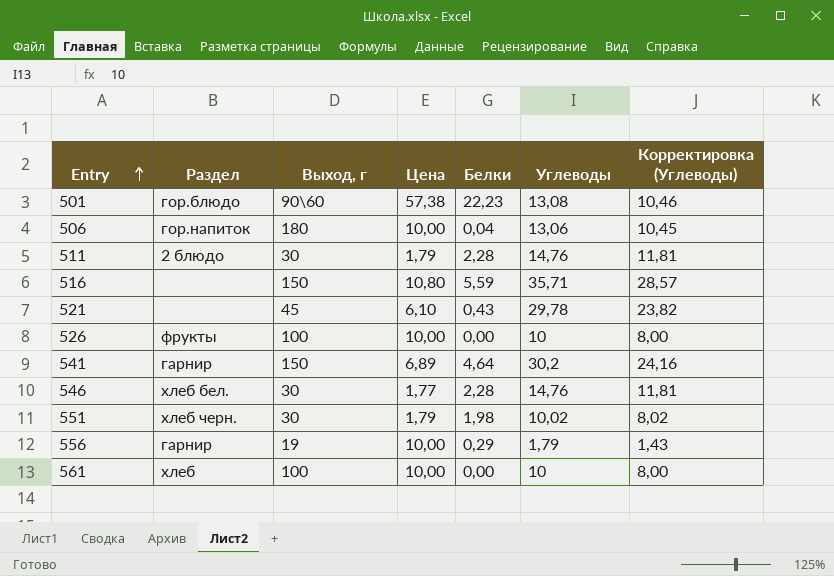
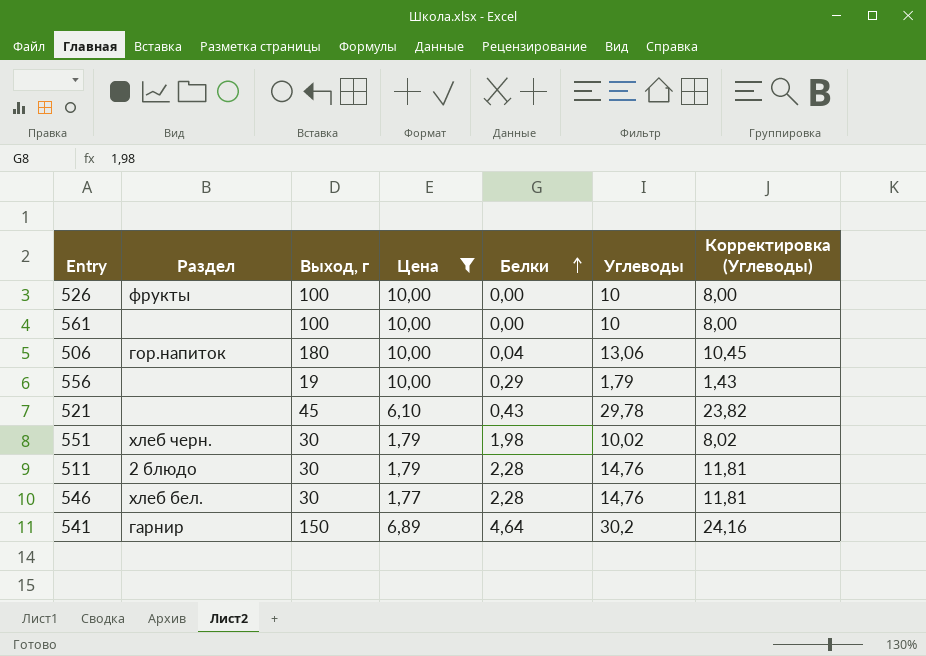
filter: none -> Цена <= 10,00
row order: Entry ascending -> Белки ascending
561 | Раздел: хлеб -> none
556 | Раздел: гарнир -> none

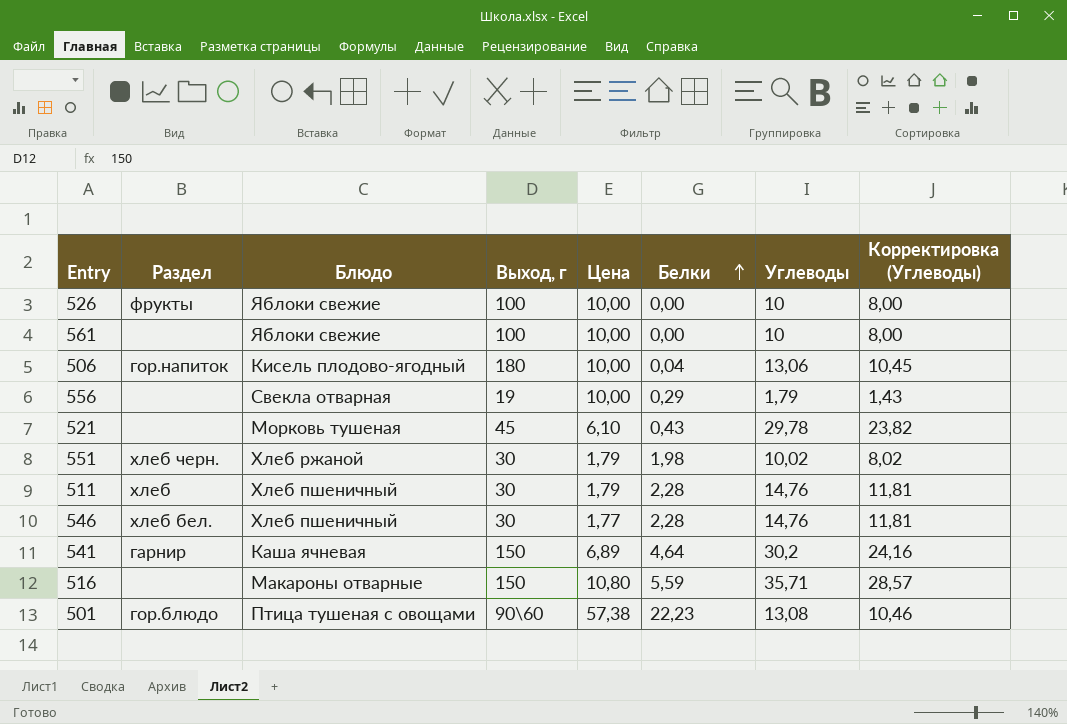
filter: Цена <= 10,00 -> none
column Блюдо | position: none -> 3
511 | Раздел: 2 блюдо -> хлеб

